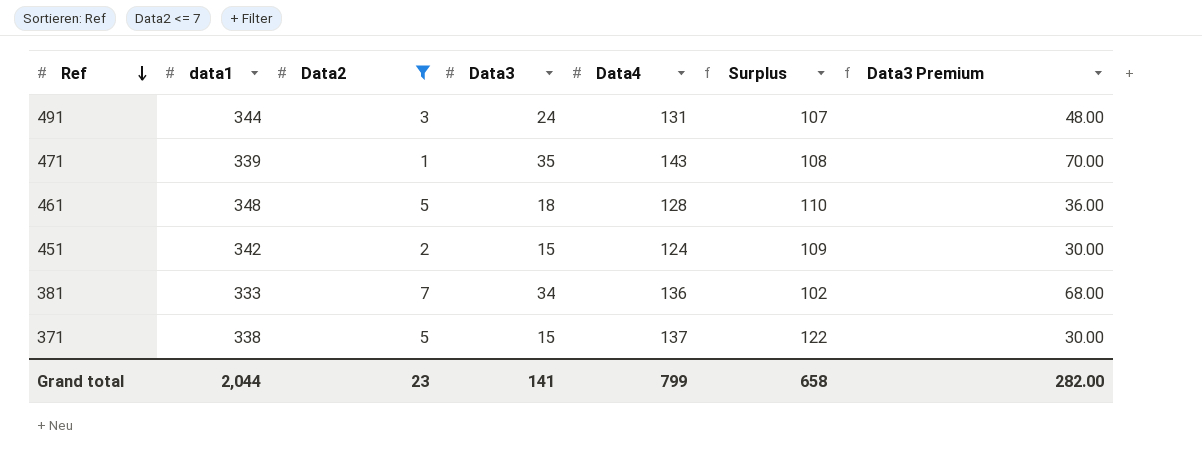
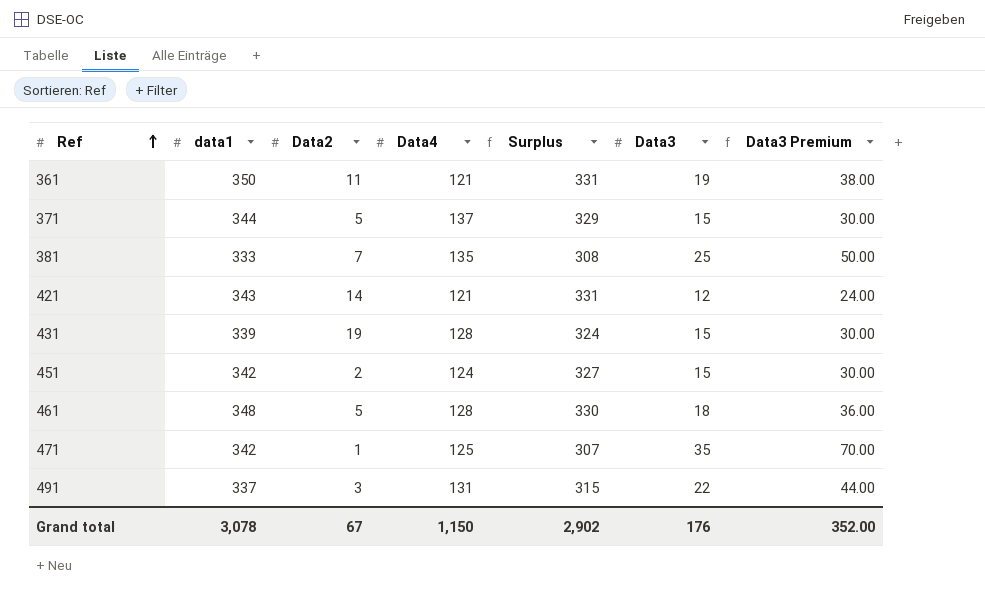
filter: Data2 <= 7 -> none
row order: Ref descending -> Ref ascending
column Surplus | formula: [Data4] - [Data3] -> [data1] - [Data3]
column Data3 | position: 4 -> 6
371 | data1: 338 -> 344
381 | Data4: 136 -> 135
381 | Data3: 34 -> 25
381 | Data3 Premium: 68.00 -> 50.00
471 | data1: 339 -> 342
471 | Data4: 143 -> 125
491 | data1: 344 -> 337
491 | Data3: 24 -> 22
491 | Data3 Premium: 48.00 -> 44.00
Grand total | data1: 2,044 -> 3,078
Grand total | Data2: 23 -> 67
Grand total | Data4: 799 -> 1,150
Grand total | Surplus: 658 -> 2,902
Grand total | Data3: 141 -> 176
Grand total | Data3 Premium: 282.00 -> 352.00

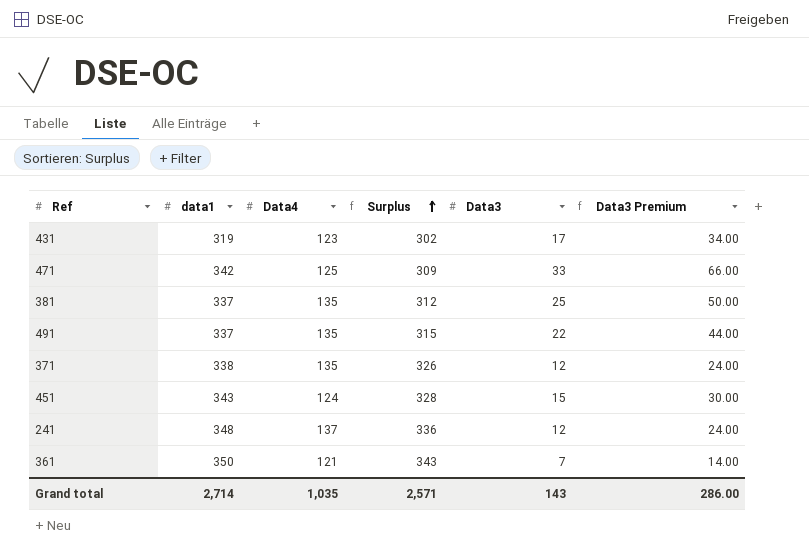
row order: Ref ascending -> Surplus ascending
column Data2 | position: 3 -> none
row 421: 343 | 14 | 121 | 331 | 12 | 24.00 -> none
row 461: 348 | 5 | 128 | 330 | 18 | 36.00 -> none
431 | data1: 339 -> 319
431 | Data4: 128 -> 123
431 | Surplus: 324 -> 302
431 | Data3: 15 -> 17
431 | Data3 Premium: 30.00 -> 34.00
471 | Surplus: 307 -> 309
471 | Data3: 35 -> 33
471 | Data3 Premium: 70.00 -> 66.00
381 | data1: 333 -> 337
381 | Surplus: 308 -> 312
491 | Data4: 131 -> 135
371 | data1: 344 -> 338
371 | Data4: 137 -> 135
371 | Surplus: 329 -> 326
371 | Data3: 15 -> 12
371 | Data3 Premium: 30.00 -> 24.00
451 | data1: 342 -> 343
451 | Surplus: 327 -> 328
row 241: none -> 348 | 137 | 336 | 12 | 24.00
361 | Surplus: 331 -> 343
361 | Data3: 19 -> 7
361 | Data3 Premium: 38.00 -> 14.00
Grand total | data1: 3,078 -> 2,714
Grand total | Data4: 1,150 -> 1,035
Grand total | Surplus: 2,902 -> 2,571
Grand total | Data3: 176 -> 143
Grand total | Data3 Premium: 352.00 -> 286.00

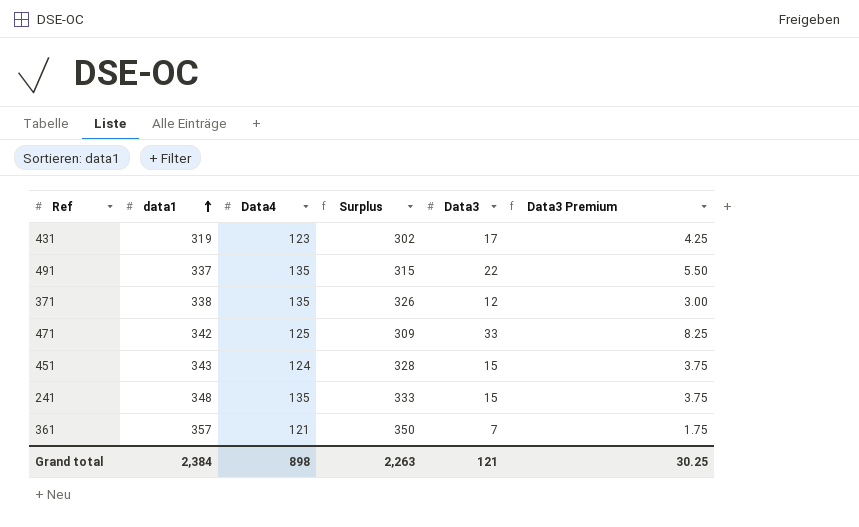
row order: Surplus ascending -> data1 ascending
column Data3 Premium | formula: [Data3] * 2 -> [Data3] * 0.25
row 381: 337 | 135 | 312 | 25 | 50.00 -> none
241 | Data4: 137 -> 135
241 | Surplus: 336 -> 333
241 | Data3: 12 -> 15
361 | data1: 350 -> 357
361 | Surplus: 343 -> 350
Grand total | data1: 2,714 -> 2,384
Grand total | Data4: 1,035 -> 898
Grand total | Surplus: 2,571 -> 2,263
Grand total | Data3: 143 -> 121
Grand total | Data3 Premium: 286.00 -> 30.25

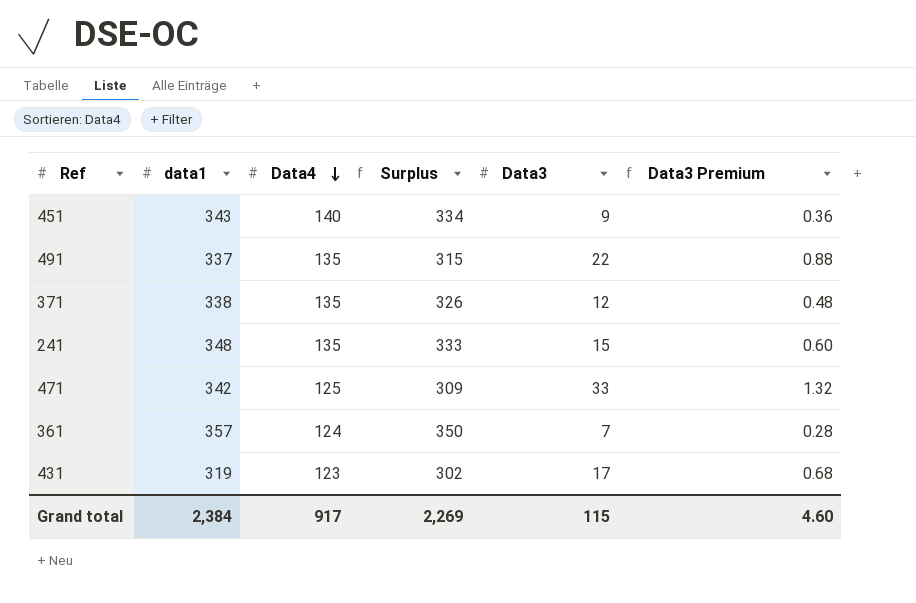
row order: data1 ascending -> Data4 descending
column Data3 Premium | formula: [Data3] * 0.25 -> [Data3] * 0.04
451 | Data4: 124 -> 140
451 | Surplus: 328 -> 334
451 | Data3: 15 -> 9
361 | Data4: 121 -> 124
Grand total | Data4: 898 -> 917
Grand total | Surplus: 2,263 -> 2,269
Grand total | Data3: 121 -> 115
Grand total | Data3 Premium: 30.25 -> 4.60

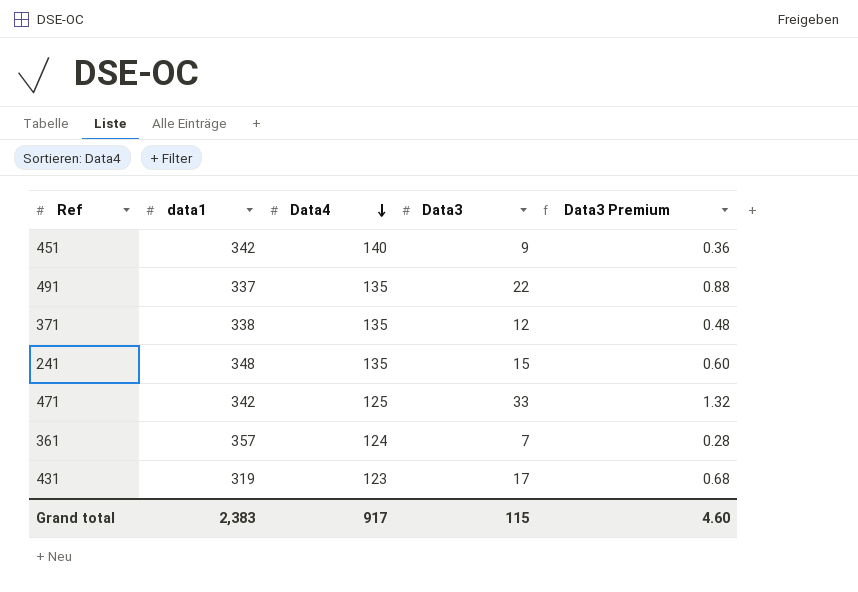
column Surplus | formula: [data1] - [Data3] -> none
451 | data1: 343 -> 342
Grand total | data1: 2,384 -> 2,383

